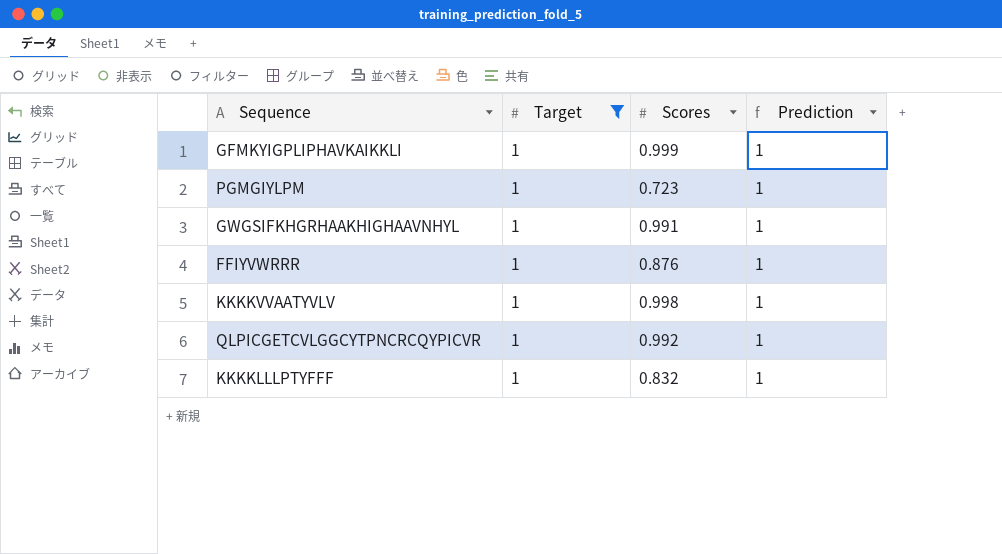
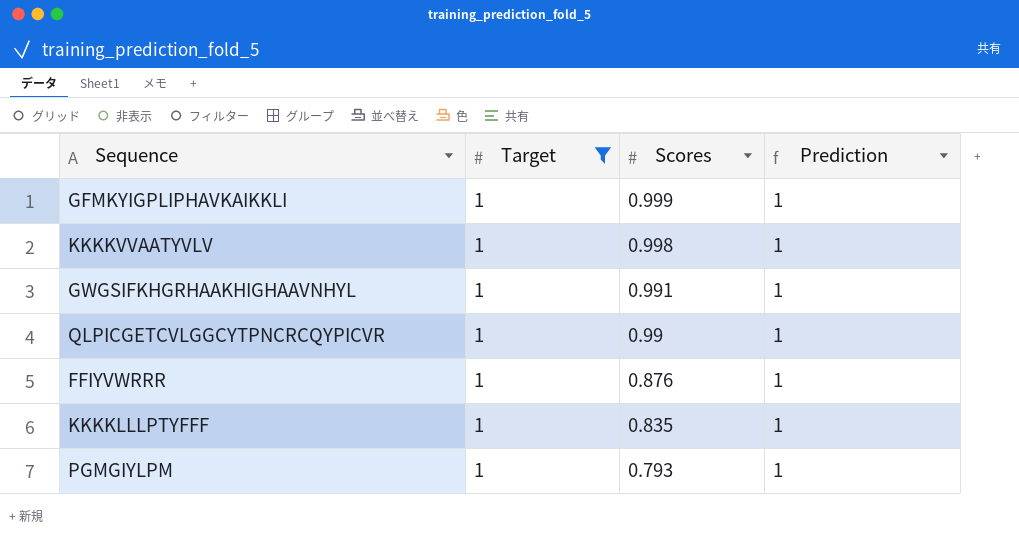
row order: none -> Scores descending
QLPICGETCVLGGCYTPNCRCQYPICVR | Scores: 0.992 -> 0.99
KKKKLLLPTYFFF | Scores: 0.832 -> 0.835
PGMGIYLPM | Scores: 0.723 -> 0.793

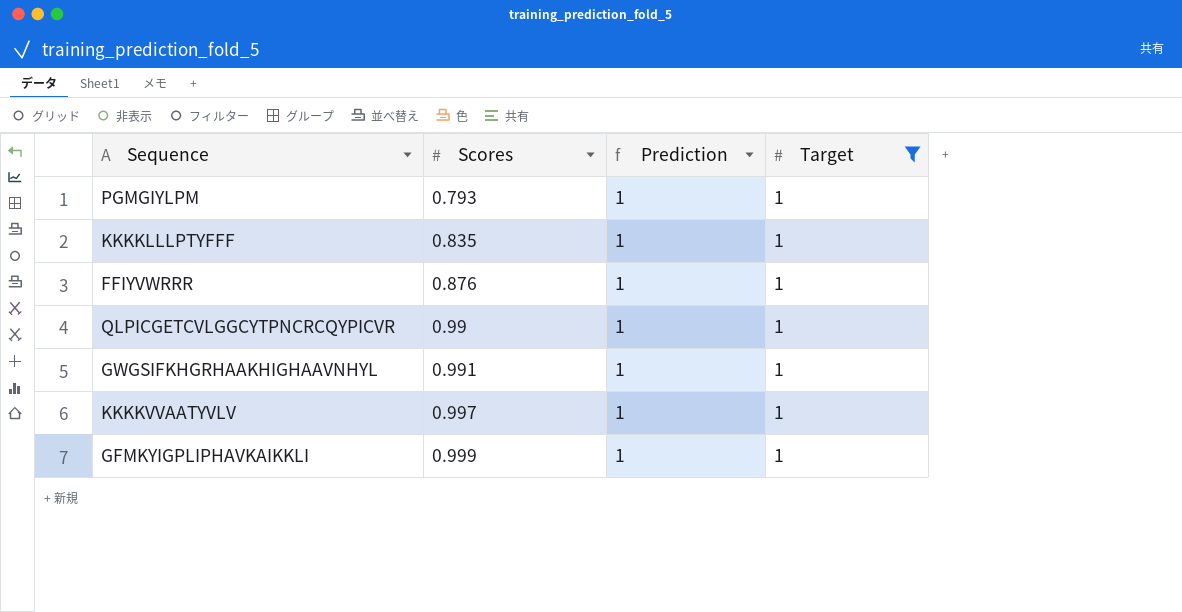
row order: Scores descending -> Scores ascending
column Target | position: 2 -> 4
KKKKVVAATYVLV | Scores: 0.998 -> 0.997

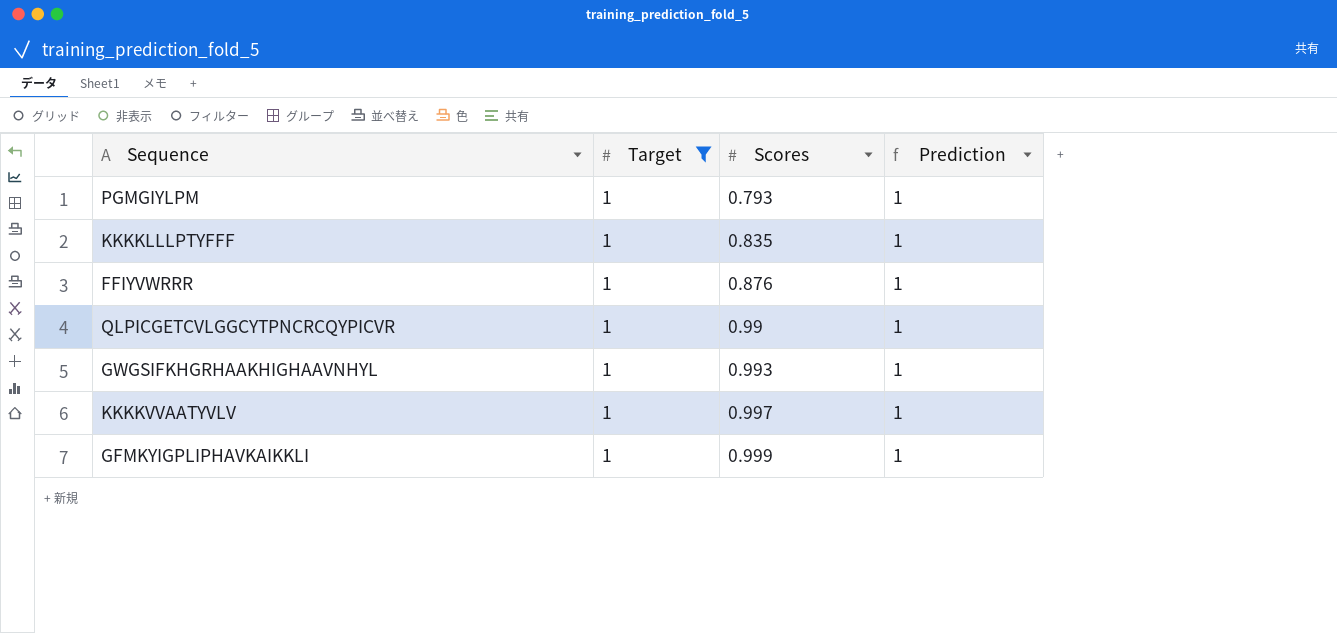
column Target | position: 4 -> 2
GWGSIFKHGRHAAKHIGHAAVNHYL | Scores: 0.991 -> 0.993

